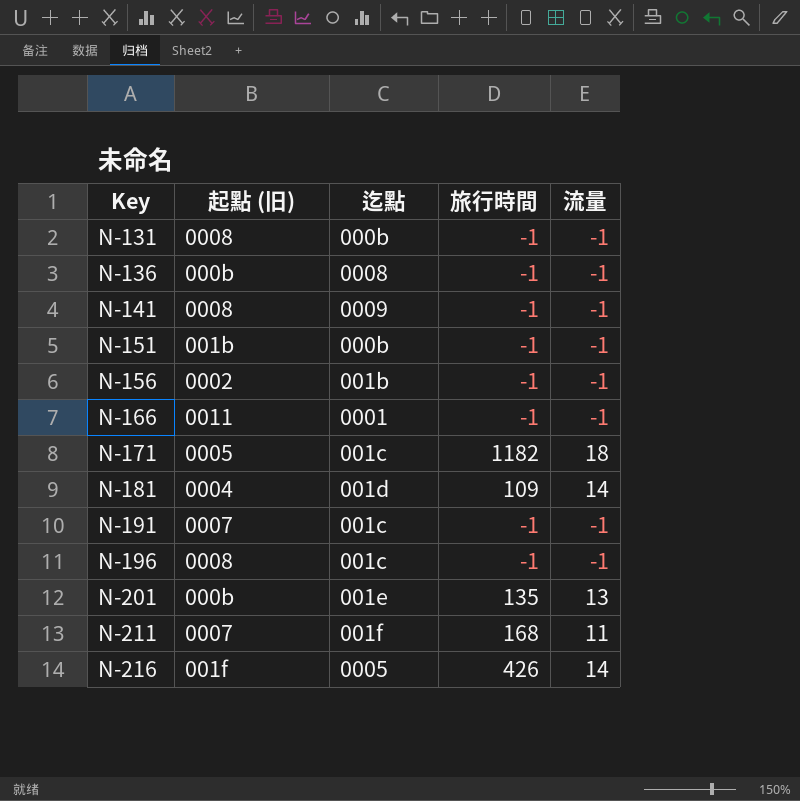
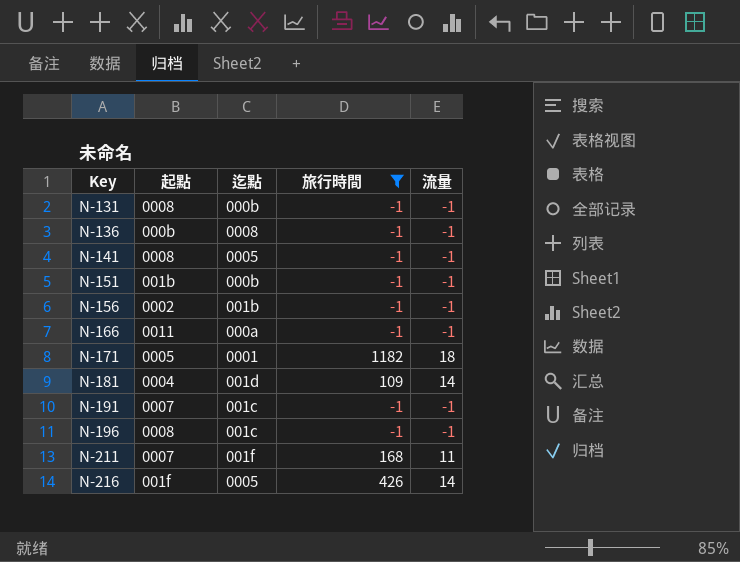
filter: none -> 旅行時間 != 135
column name: 起點 (旧) -> 起點
N-141 | 迄點: 0009 -> 0005
N-166 | 迄點: 0001 -> 000a
N-171 | 迄點: 001c -> 0001

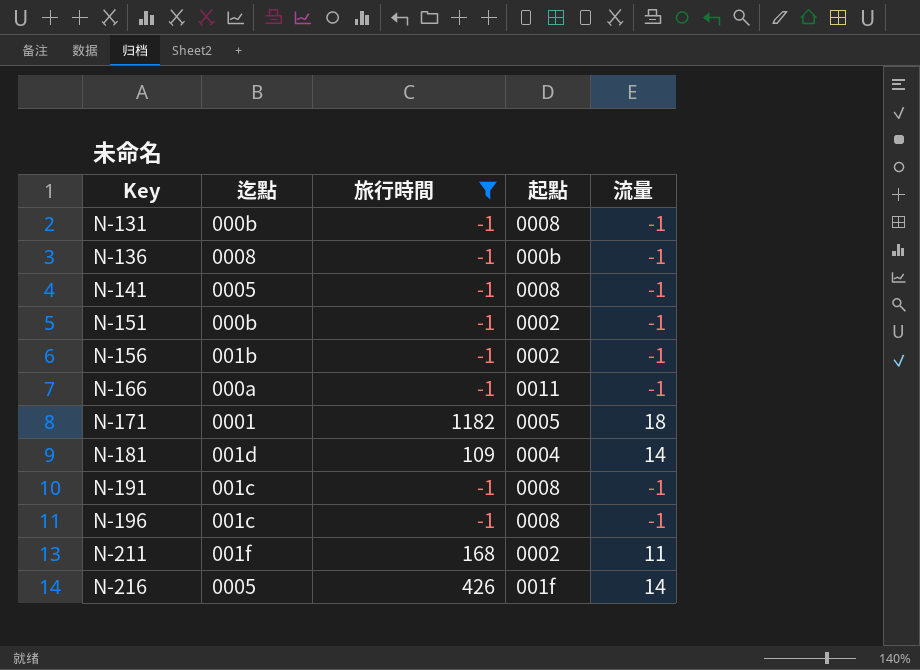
column 起點 | position: 2 -> 4
N-151 | 起點: 001b -> 0002
N-191 | 起點: 0007 -> 0008
N-211 | 起點: 0007 -> 0002

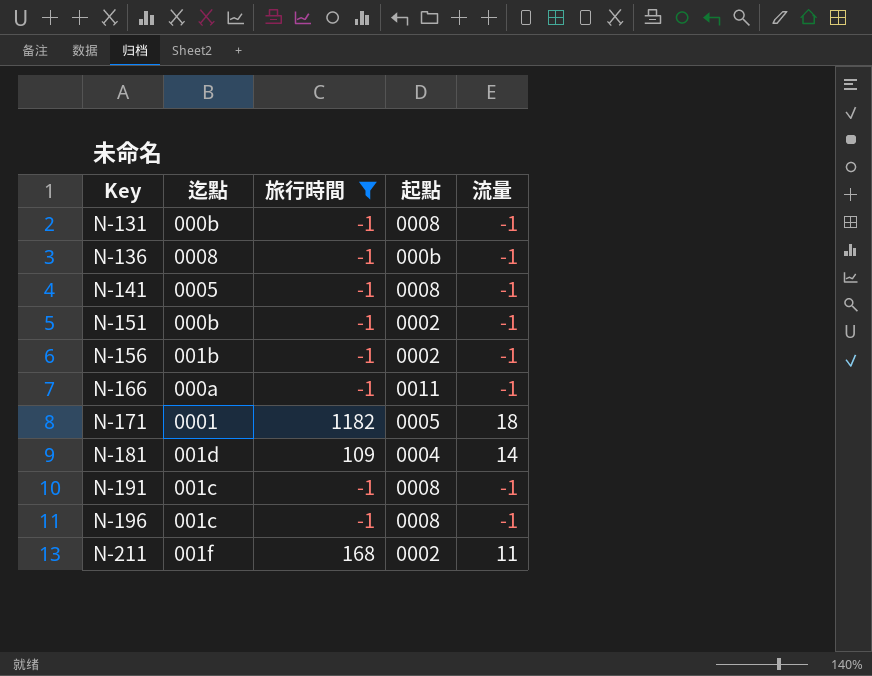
row N-216: 0005 | 426 | 001f | 14 -> none

